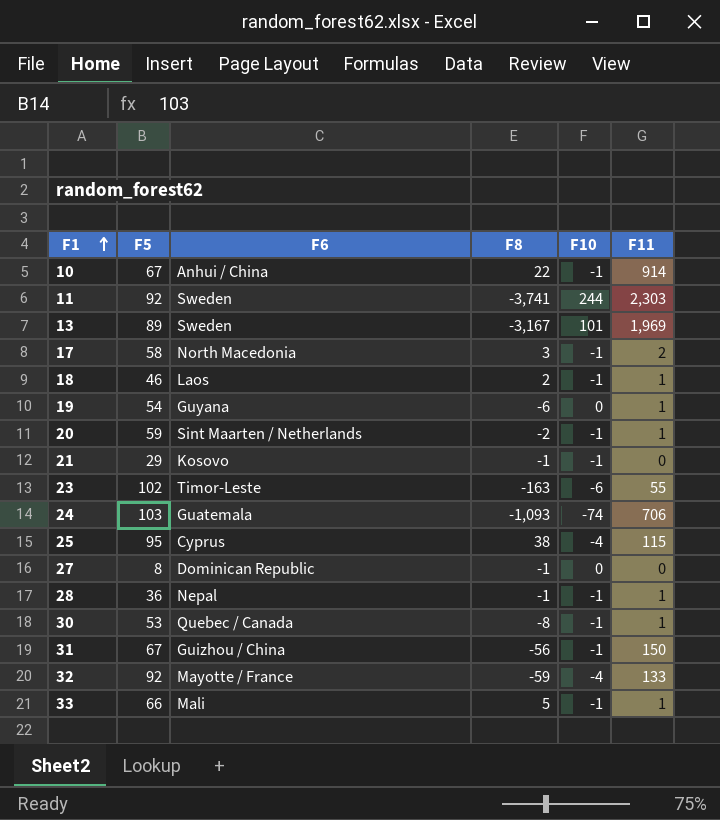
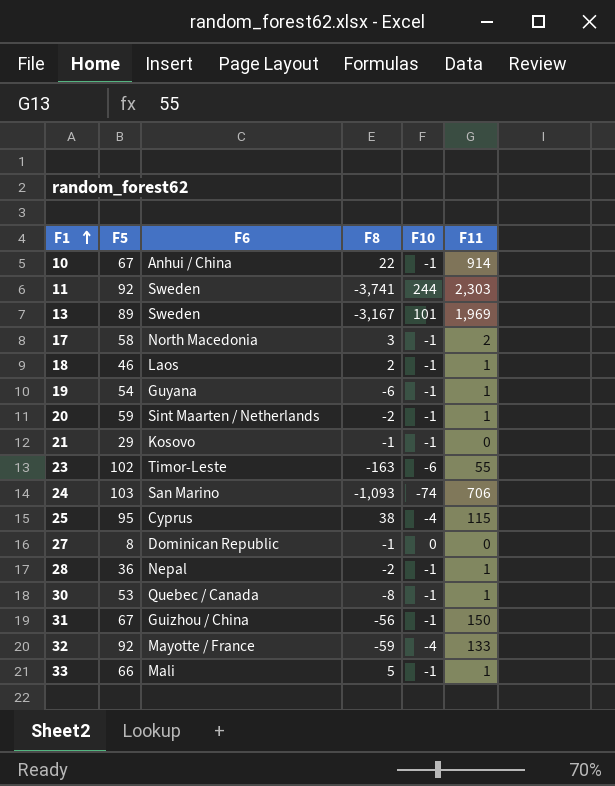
19 | F10: 0 -> -1
24 | F6: Guatemala -> San Marino
28 | F8: -1 -> -2

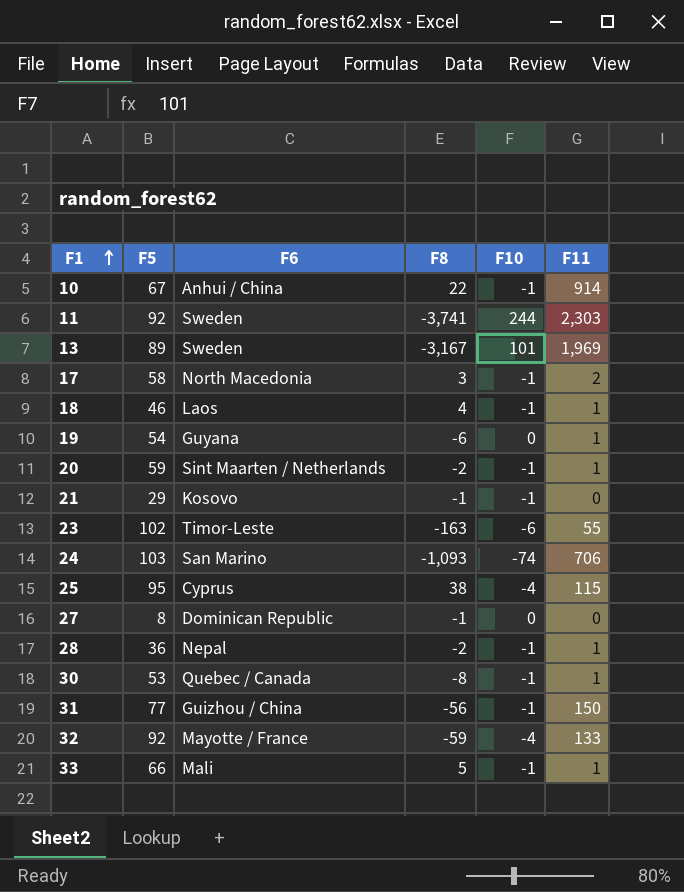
18 | F8: 2 -> 4
19 | F10: -1 -> 0
31 | F5: 67 -> 77

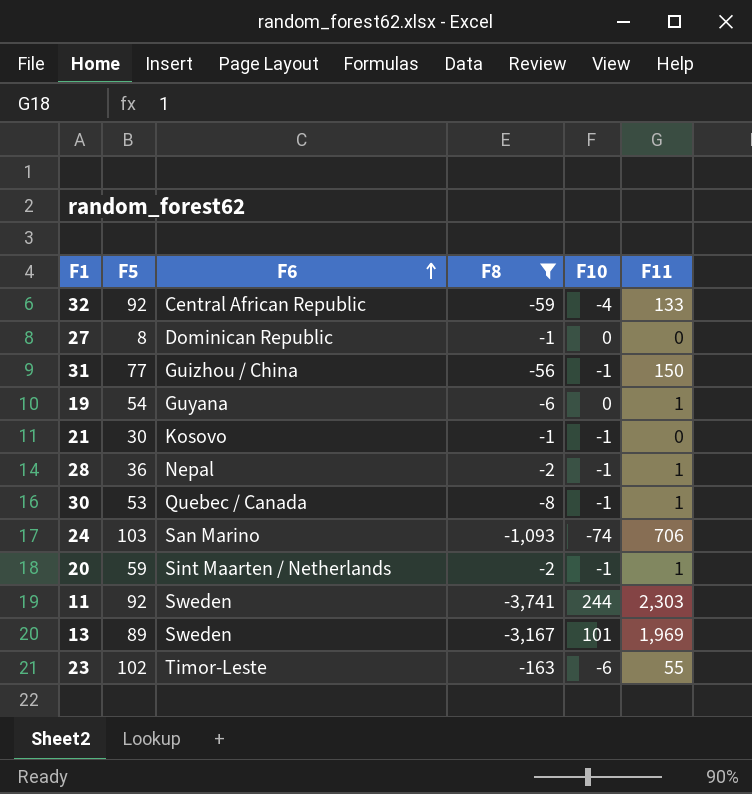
filter: none -> F8 <= -1
row order: F1 ascending -> F6 ascending
32 | F6: Mayotte / France -> Central African Republic
21 | F5: 29 -> 30

